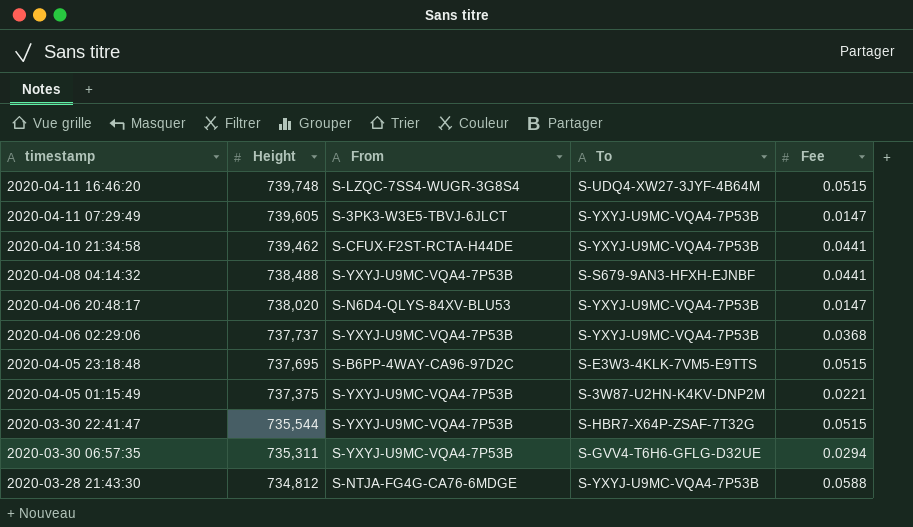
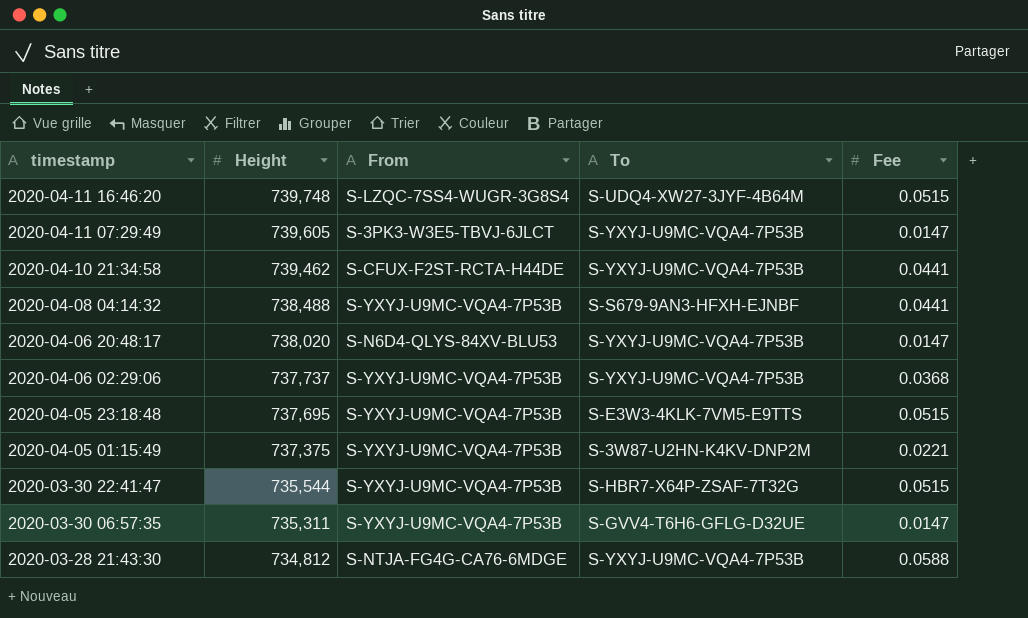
2020-04-05 23:18:48 | From: S-B6PP-4WAY-CA96-97D2C -> S-YXYJ-U9MC-VQA4-7P53B
2020-03-30 06:57:35 | Fee: 0.0294 -> 0.0147

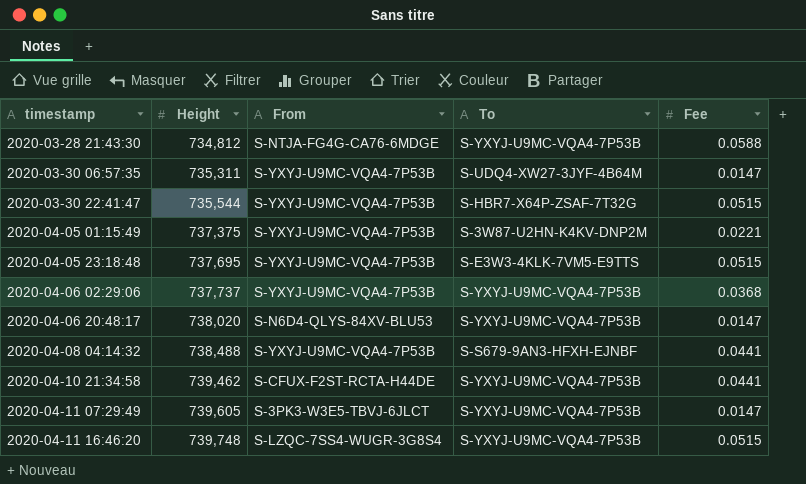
row order: timestamp descending -> timestamp ascending
2020-03-30 06:57:35 | To: S-GVV4-T6H6-GFLG-D32UE -> S-UDQ4-XW27-3JYF-4B64M
2020-04-11 16:46:20 | To: S-UDQ4-XW27-3JYF-4B64M -> S-YXYJ-U9MC-VQA4-7P53B

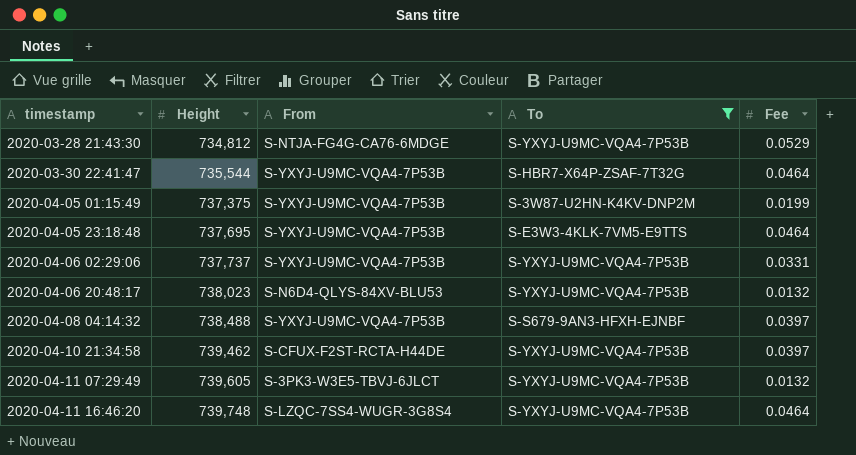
filter: none -> To != S-UDQ4-XW27-3JYF-4B64M
2020-03-28 21:43:30 | Fee: 0.0588 -> 0.0529
2020-03-30 22:41:47 | Fee: 0.0515 -> 0.0464
2020-04-05 01:15:49 | Fee: 0.0221 -> 0.0199
2020-04-05 23:18:48 | Fee: 0.0515 -> 0.0464
2020-04-06 02:29:06 | Fee: 0.0368 -> 0.0331
2020-04-06 20:48:17 | Height: 738,020 -> 738,023
2020-04-06 20:48:17 | Fee: 0.0147 -> 0.0132
2020-04-08 04:14:32 | Fee: 0.0441 -> 0.0397
2020-04-10 21:34:58 | Fee: 0.0441 -> 0.0397
2020-04-11 07:29:49 | Fee: 0.0147 -> 0.0132
2020-04-11 16:46:20 | Fee: 0.0515 -> 0.0464

